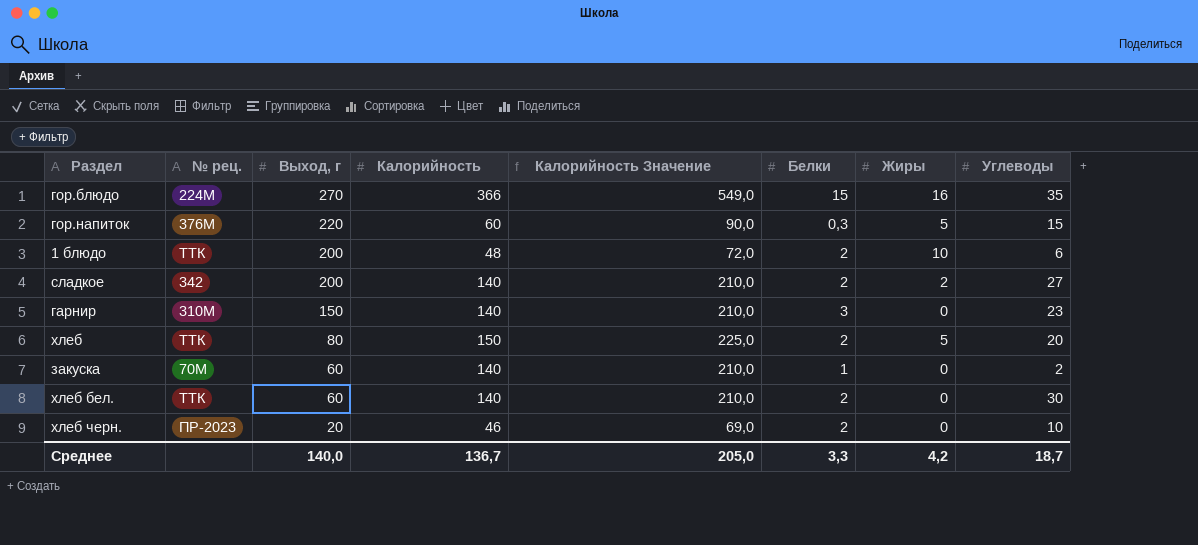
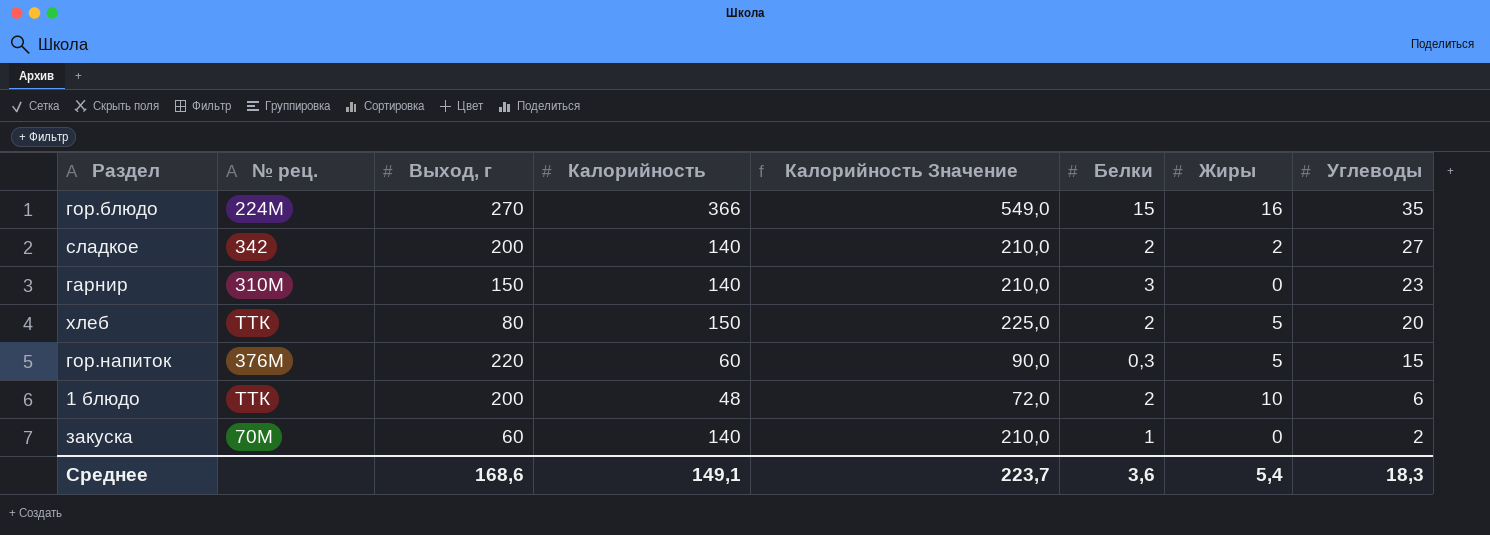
row order: Выход, г descending -> Углеводы descending
row хлеб бел.: ТТК | 60 | 140 | 210,0 | 2 | 0 | 30 -> none
row хлеб черн.: ПР-2023 | 20 | 46 | 69,0 | 2 | 0 | 10 -> none
Среднее | Выход, г: 140,0 -> 168,6
Среднее | Калорийность: 136,7 -> 149,1
Среднее | Калорийность Значение: 205,0 -> 223,7
Среднее | Белки: 3,3 -> 3,6
Среднее | Жиры: 4,2 -> 5,4
Среднее | Углеводы: 18,7 -> 18,3

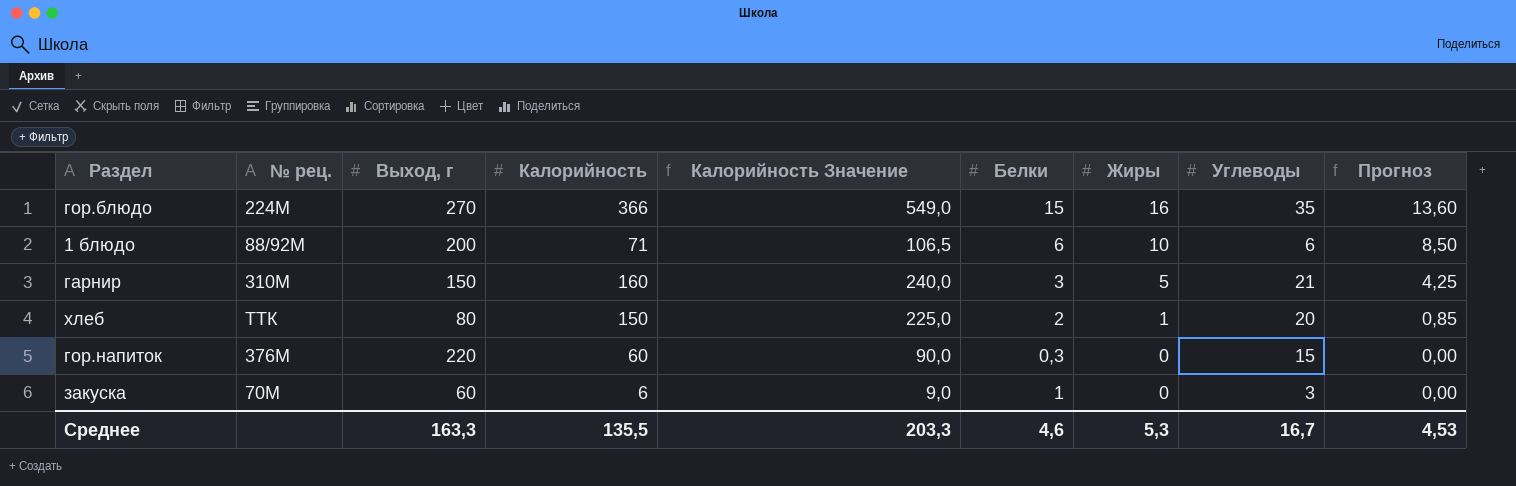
row order: Углеводы descending -> Жиры descending
column Прогноз | formula: none -> [Жиры] * 0,85
row сладкое: 342 | 200 | 140 | 210,0 | 2 | 2 | 27 -> none
1 блюдо | № рец.: ТТК -> 88/92М
1 блюдо | Калорийность: 48 -> 71
1 блюдо | Калорийность Значение: 72,0 -> 106,5
1 блюдо | Белки: 2 -> 6
гарнир | Калорийность: 140 -> 160
гарнир | Калорийность Значение: 210,0 -> 240,0
гарнир | Жиры: 0 -> 5
гарнир | Углеводы: 23 -> 21
хлеб | Жиры: 5 -> 1
гор.напиток | Жиры: 5 -> 0
закуска | Калорийность: 140 -> 6
закуска | Калорийность Значение: 210,0 -> 9,0
закуска | Углеводы: 2 -> 3
Среднее | Выход, г: 168,6 -> 163,3
Среднее | Калорийность: 149,1 -> 135,5
Среднее | Калорийность Значение: 223,7 -> 203,3
Среднее | Белки: 3,6 -> 4,6
Среднее | Жиры: 5,4 -> 5,3
Среднее | Углеводы: 18,3 -> 16,7

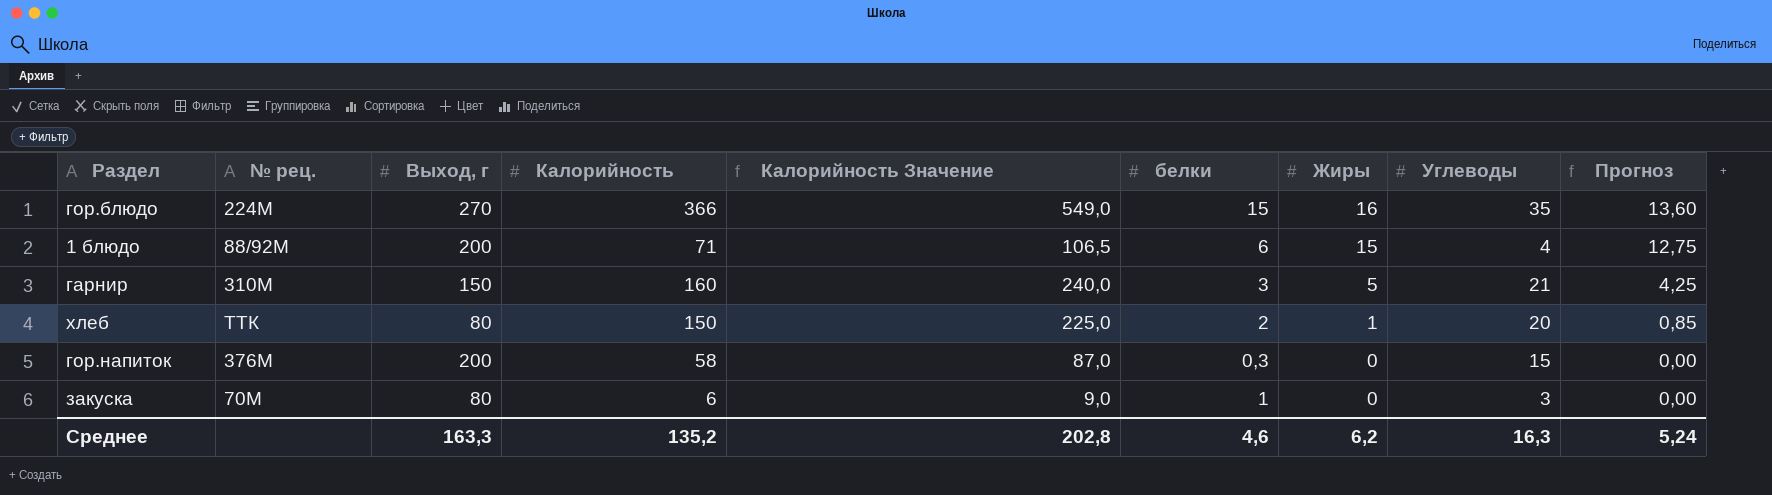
column name: Белки -> белки
1 блюдо | Жиры: 10 -> 15
1 блюдо | Углеводы: 6 -> 4
1 блюдо | Прогноз: 8,50 -> 12,75
гор.напиток | Выход, г: 220 -> 200
гор.напиток | Калорийность: 60 -> 58
гор.напиток | Калорийность Значение: 90,0 -> 87,0
закуска | Выход, г: 60 -> 80
Среднее | Калорийность: 135,5 -> 135,2
Среднее | Калорийность Значение: 203,3 -> 202,8
Среднее | Жиры: 5,3 -> 6,2
Среднее | Углеводы: 16,7 -> 16,3
Среднее | Прогноз: 4,53 -> 5,24

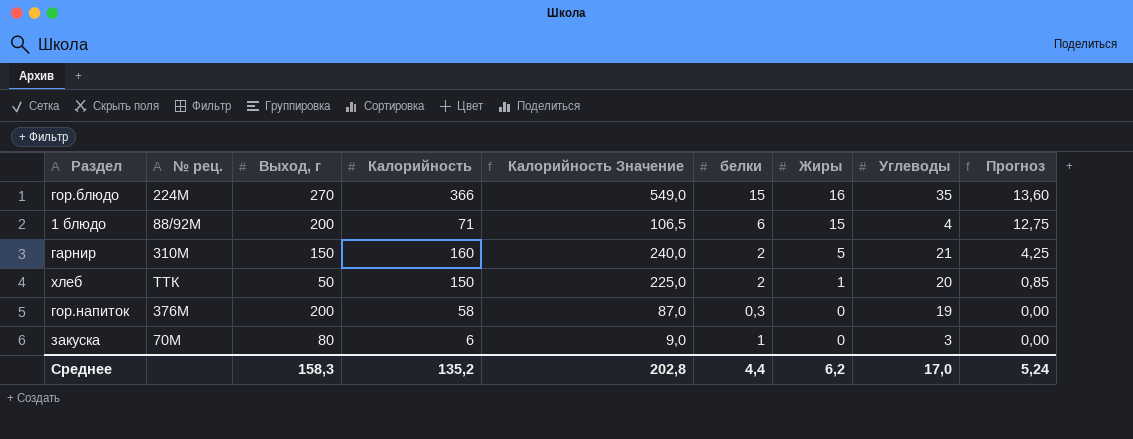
гарнир | белки: 3 -> 2
хлеб | Выход, г: 80 -> 50
гор.напиток | Углеводы: 15 -> 19
Среднее | Выход, г: 163,3 -> 158,3
Среднее | белки: 4,6 -> 4,4
Среднее | Углеводы: 16,3 -> 17,0

